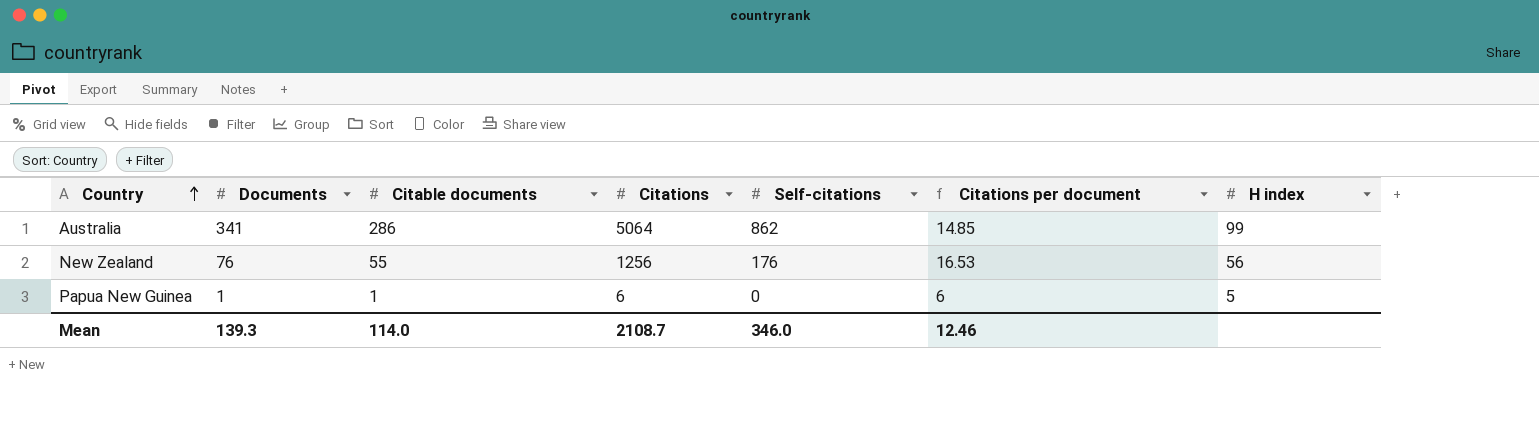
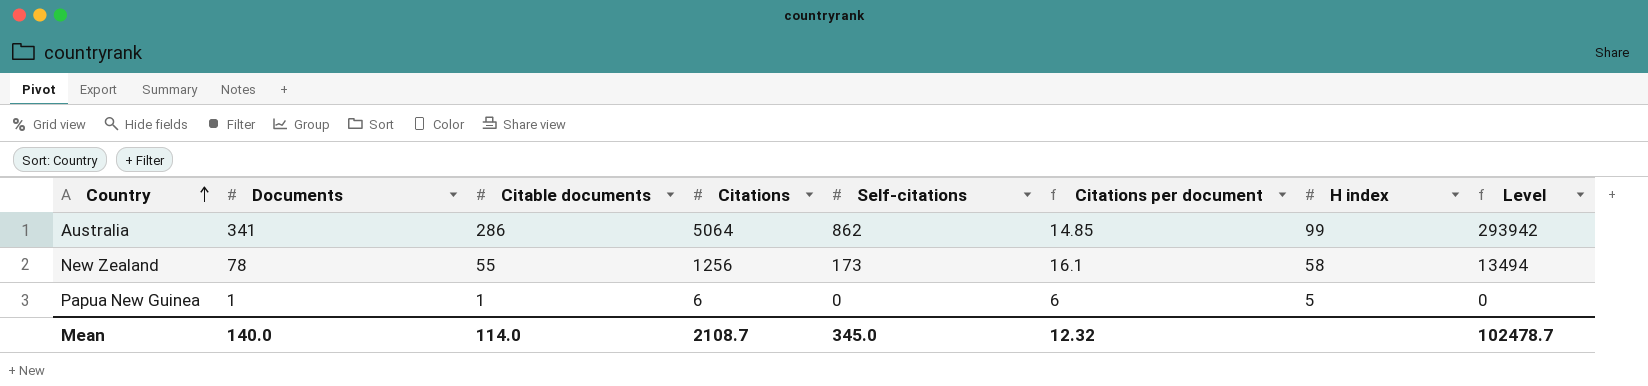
column Level | formula: none -> [Documents] * [Self-citations]
New Zealand | Documents: 76 -> 78
New Zealand | Self-citations: 176 -> 173
New Zealand | Citations per document: 16.53 -> 16.1
New Zealand | H index: 56 -> 58
Mean | Documents: 139.3 -> 140.0
Mean | Self-citations: 346.0 -> 345.0
Mean | Citations per document: 12.46 -> 12.32

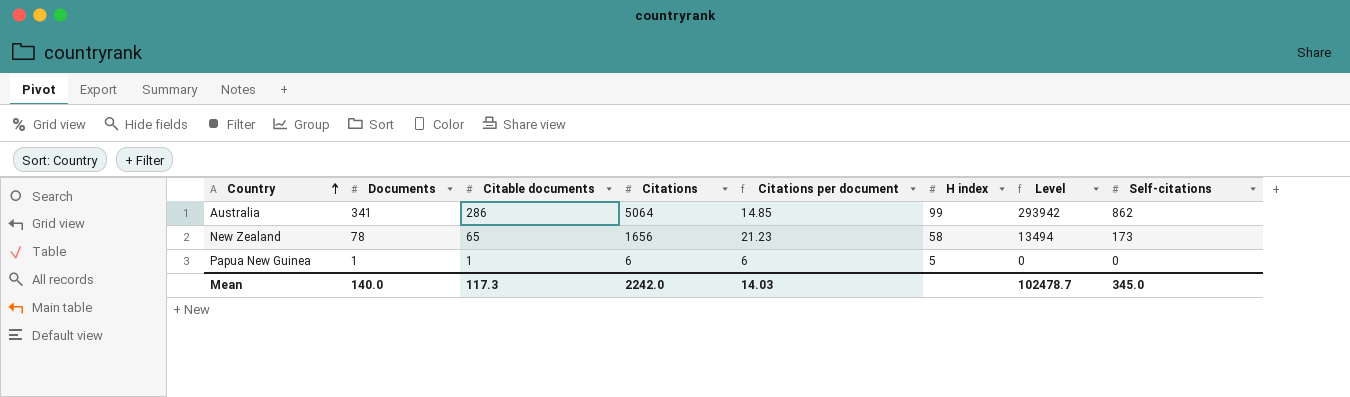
column Self-citations | position: 5 -> 8
New Zealand | Citable documents: 55 -> 65
New Zealand | Citations: 1256 -> 1656
New Zealand | Citations per document: 16.1 -> 21.23
Mean | Citable documents: 114.0 -> 117.3
Mean | Citations: 2108.7 -> 2242.0
Mean | Citations per document: 12.32 -> 14.03

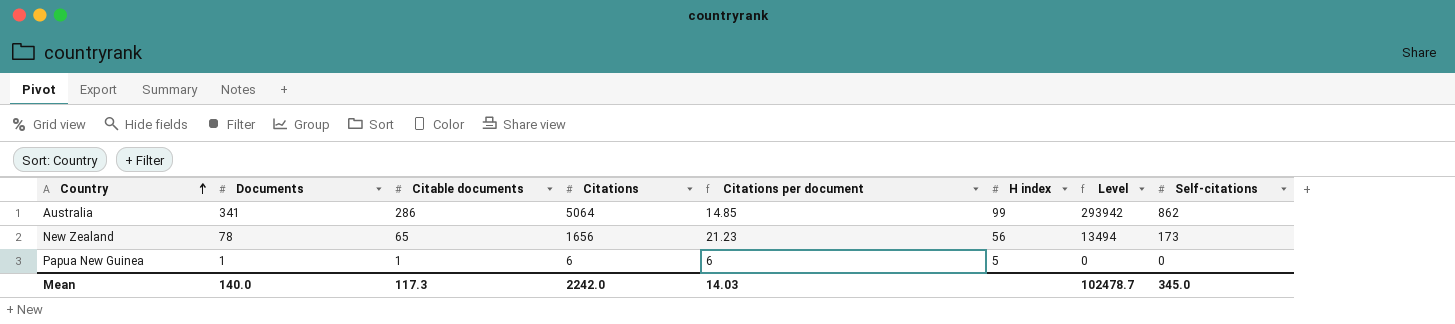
New Zealand | H index: 58 -> 56

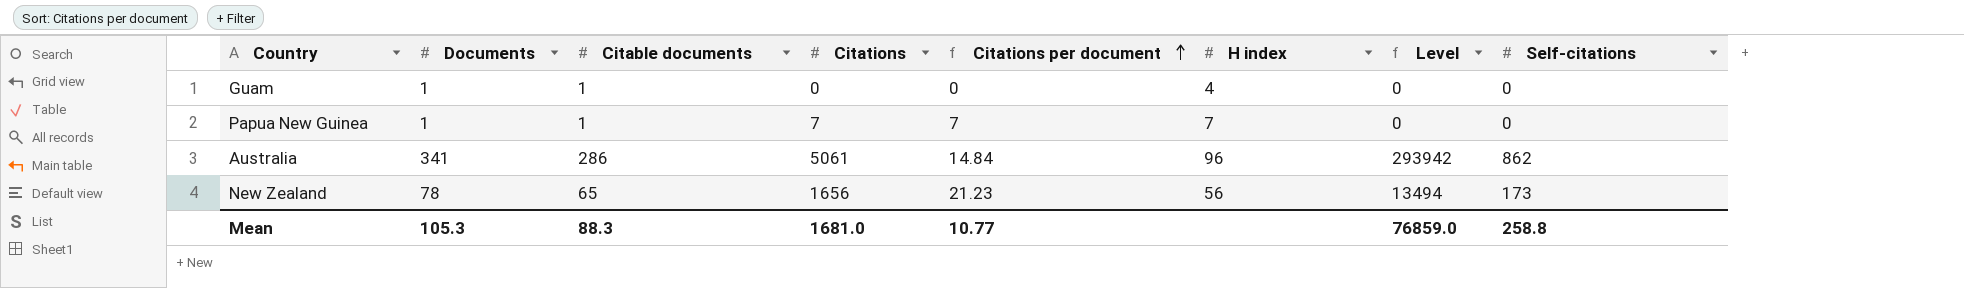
row order: Country ascending -> Citations per document ascending
row Guam: none -> 1 | 1 | 0 | 0 | 4 | 0 | 0
Papua New Guinea | Citations: 6 -> 7
Papua New Guinea | Citations per document: 6 -> 7
Papua New Guinea | H index: 5 -> 7
Australia | Citations: 5064 -> 5061
Australia | Citations per document: 14.85 -> 14.84
Australia | H index: 99 -> 96
Mean | Documents: 140.0 -> 105.3
Mean | Citable documents: 117.3 -> 88.3
Mean | Citations: 2242.0 -> 1681.0
Mean | Citations per document: 14.03 -> 10.77
Mean | Level: 102478.7 -> 76859.0
Mean | Self-citations: 345.0 -> 258.8

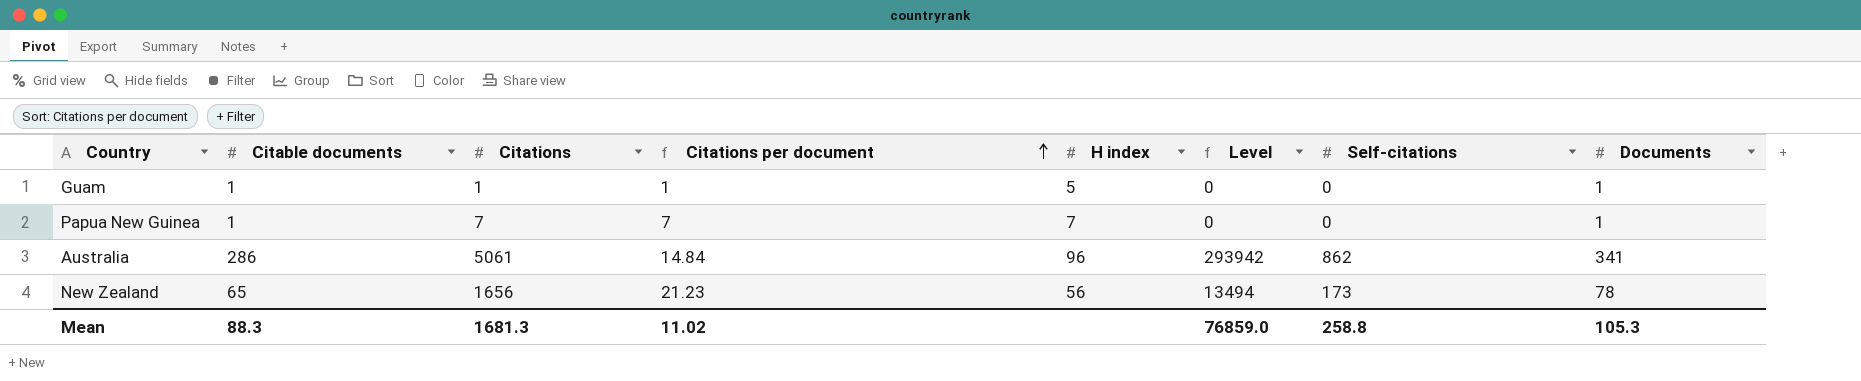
column Documents | position: 2 -> 8
Guam | Citations: 0 -> 1
Guam | Citations per document: 0 -> 1
Guam | H index: 4 -> 5
Mean | Citations: 1681.0 -> 1681.3
Mean | Citations per document: 10.77 -> 11.02

